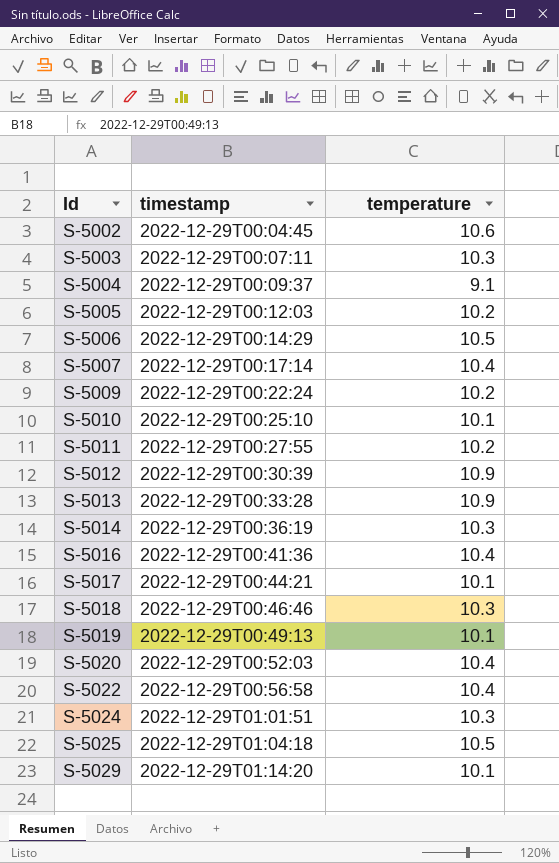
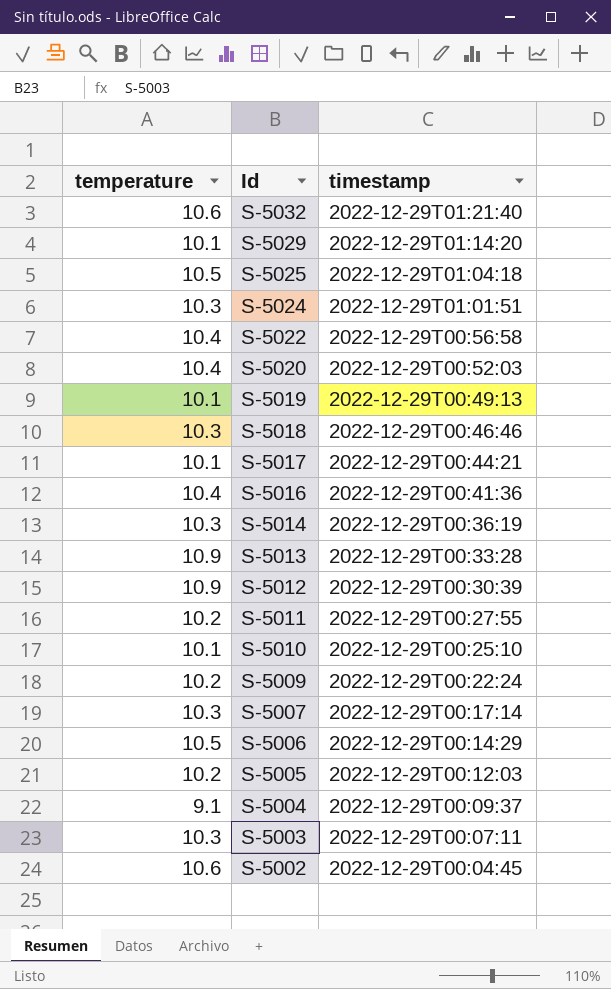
row order: Id ascending -> Id descending
column temperature | position: 3 -> 1
row S-5032: none -> 10.6 | 2022-12-29T01:21:40
S-5007 | temperature: 10.4 -> 10.3

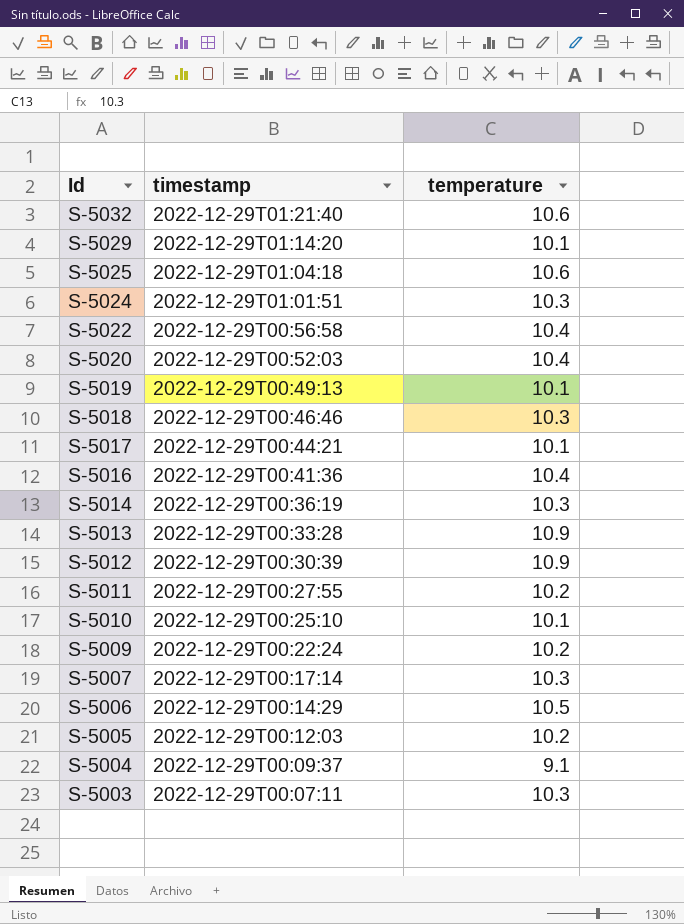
column temperature | position: 1 -> 3
row S-5002: 10.6 | 2022-12-29T00:04:45 -> none
S-5025 | temperature: 10.5 -> 10.6

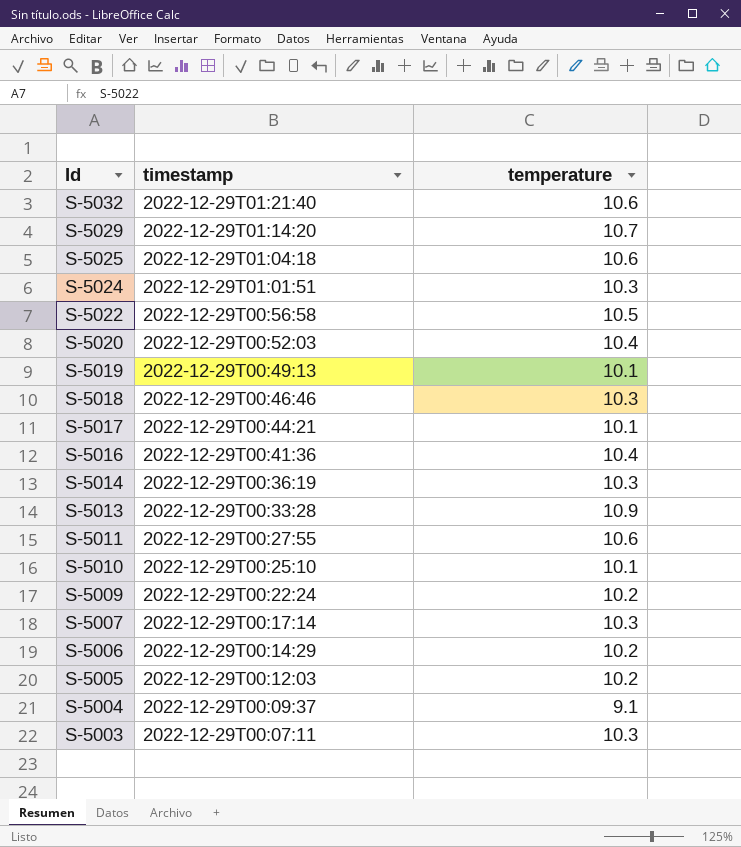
row S-5012: 2022-12-29T00:30:39 | 10.9 -> none
S-5029 | temperature: 10.1 -> 10.7
S-5022 | temperature: 10.4 -> 10.5
S-5011 | temperature: 10.2 -> 10.6
S-5006 | temperature: 10.5 -> 10.2

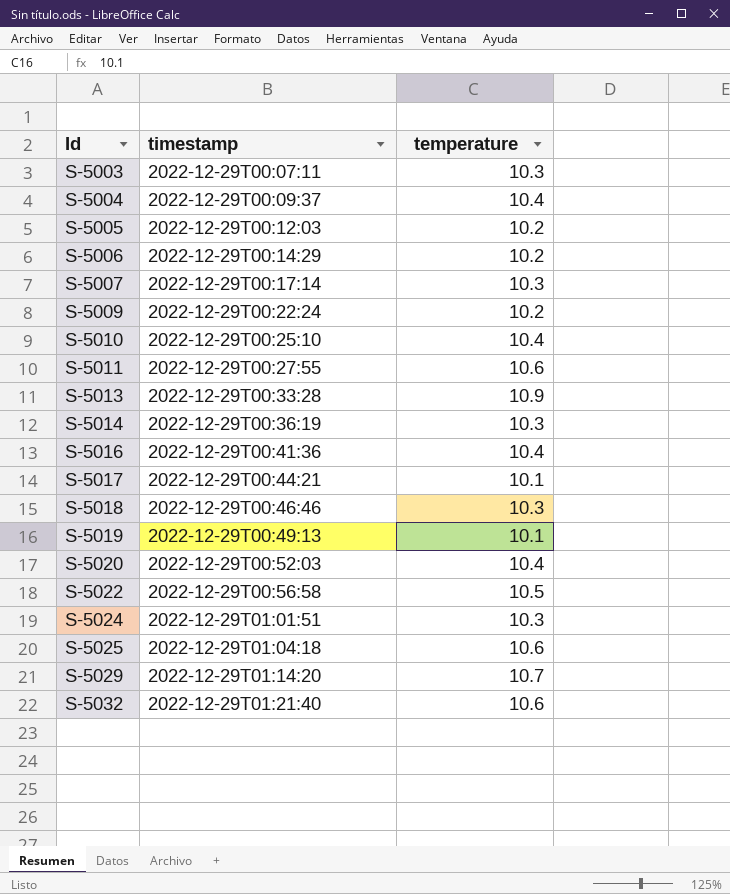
row order: Id descending -> Id ascending
S-5004 | temperature: 9.1 -> 10.4
S-5010 | temperature: 10.1 -> 10.4

